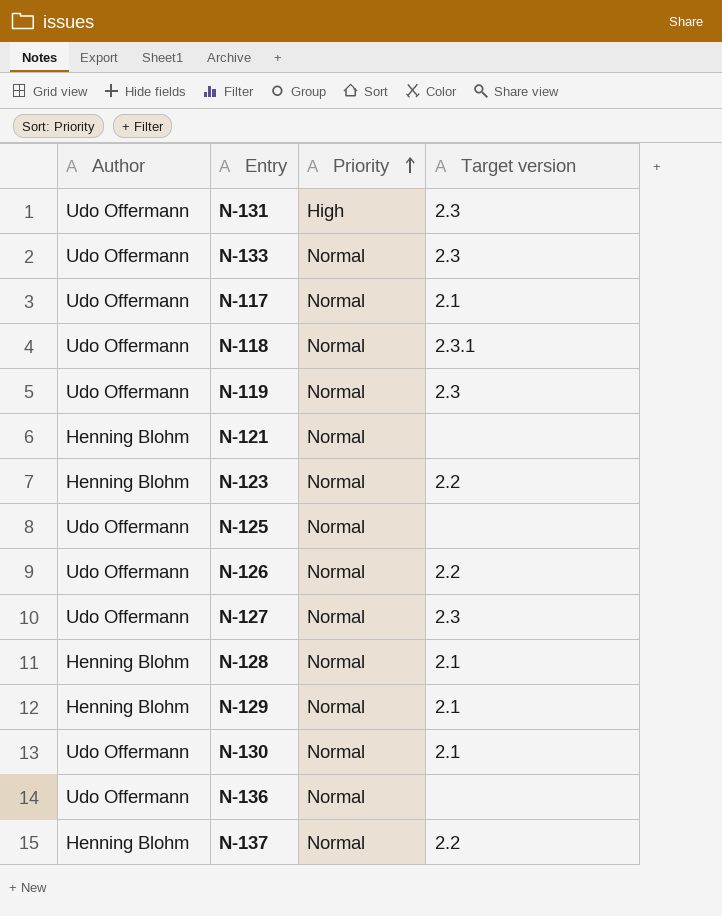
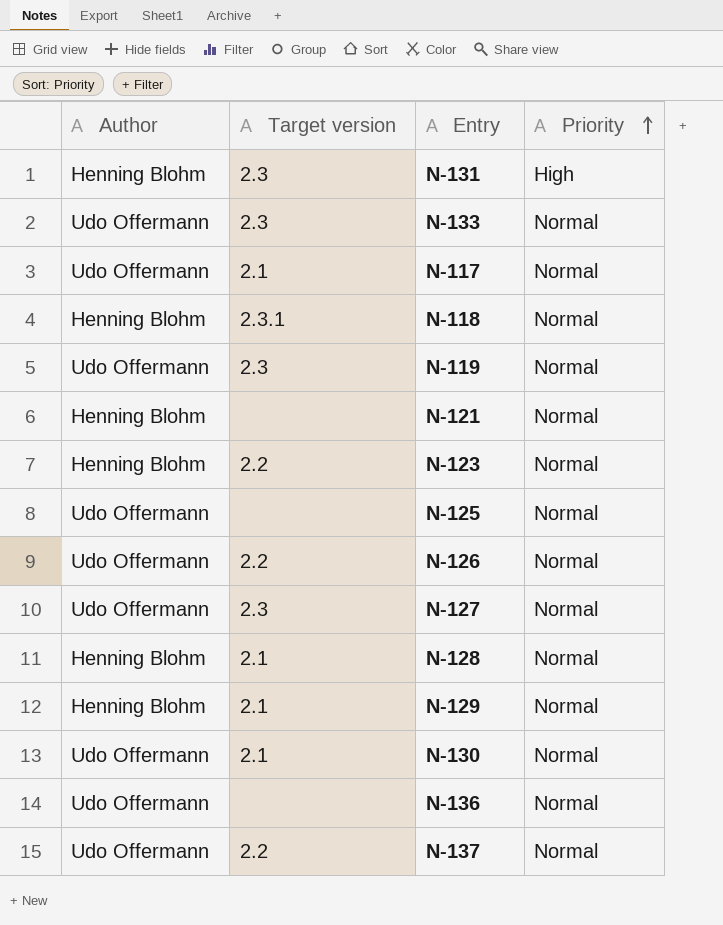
column Target version | position: 4 -> 2
N-131 | Author: Udo Offermann -> Henning Blohm
N-118 | Author: Udo Offermann -> Henning Blohm
N-137 | Author: Henning Blohm -> Udo Offermann

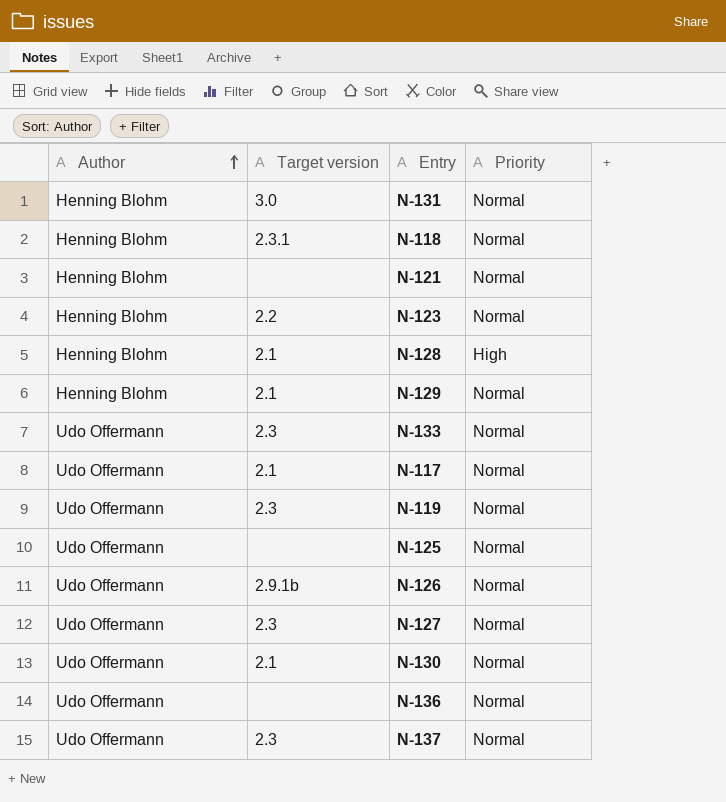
row order: Priority ascending -> Author ascending
N-131 | Target version: 2.3 -> 3.0
N-131 | Priority: High -> Normal
N-128 | Priority: Normal -> High
N-126 | Target version: 2.2 -> 2.9.1b
N-137 | Target version: 2.2 -> 2.3

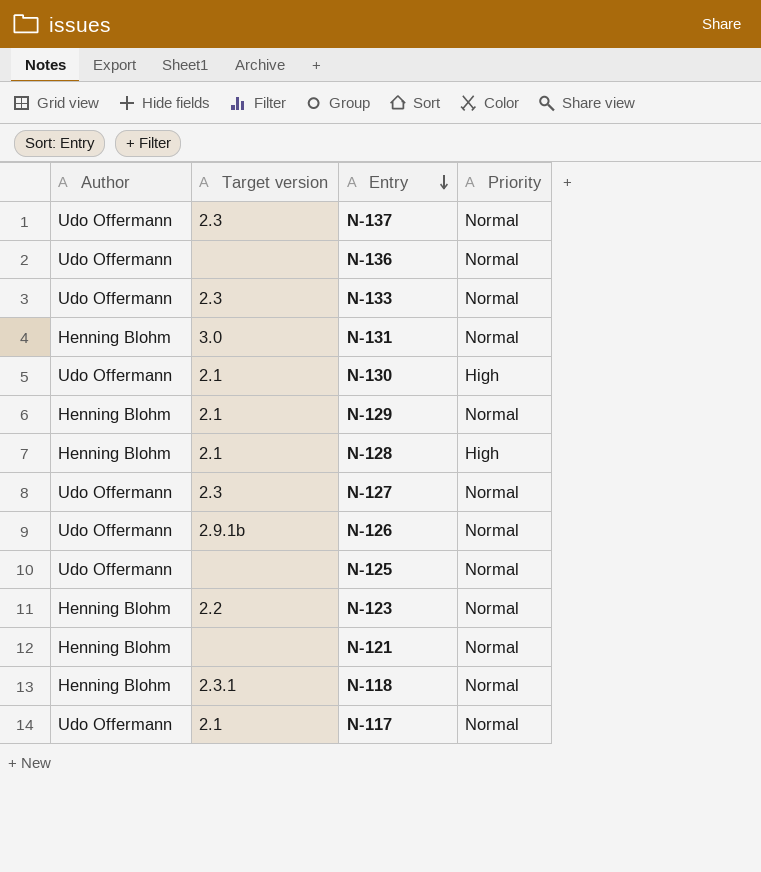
row order: Author ascending -> Entry descending
row N-119: Udo Offermann | 2.3 | Normal -> none
N-130 | Priority: Normal -> High

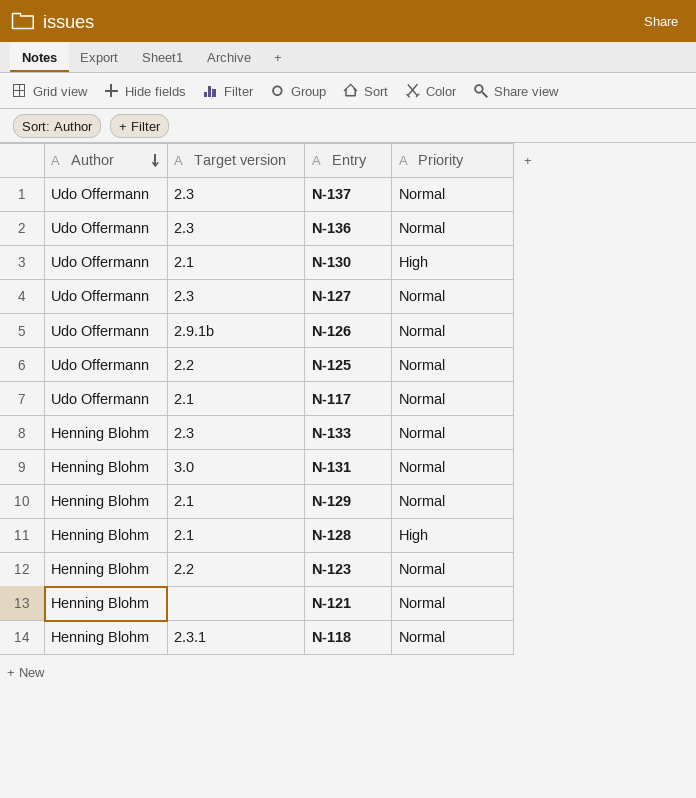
row order: Entry descending -> Author descending
N-136 | Target version: none -> 2.3
N-125 | Target version: none -> 2.2
N-133 | Author: Udo Offermann -> Henning Blohm

